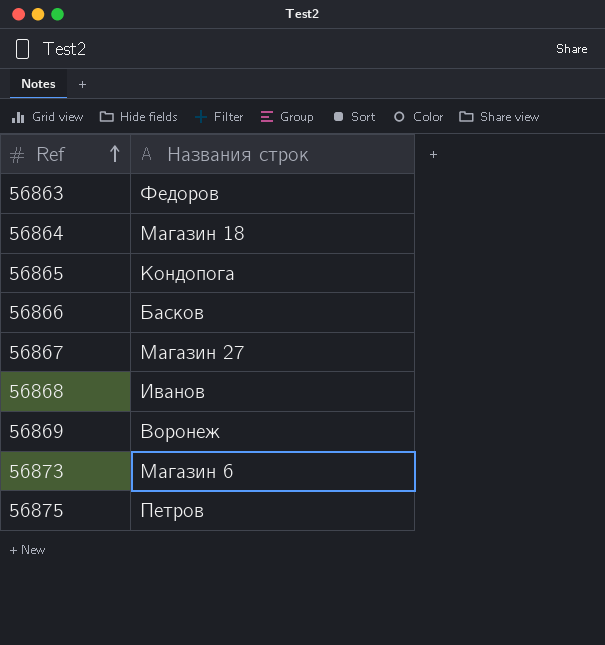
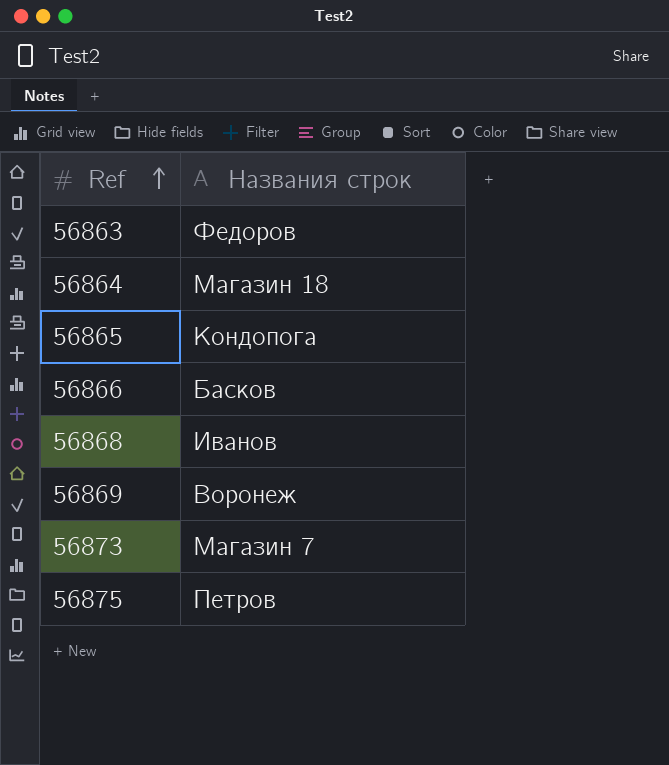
row 56867: Магазин 27 -> none
56873 | Названия строк: Магазин 6 -> Магазин 7

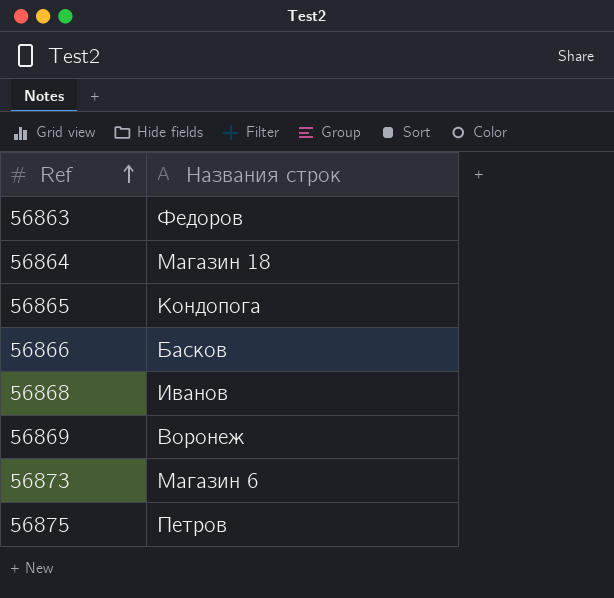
56873 | Названия строк: Магазин 7 -> Магазин 6

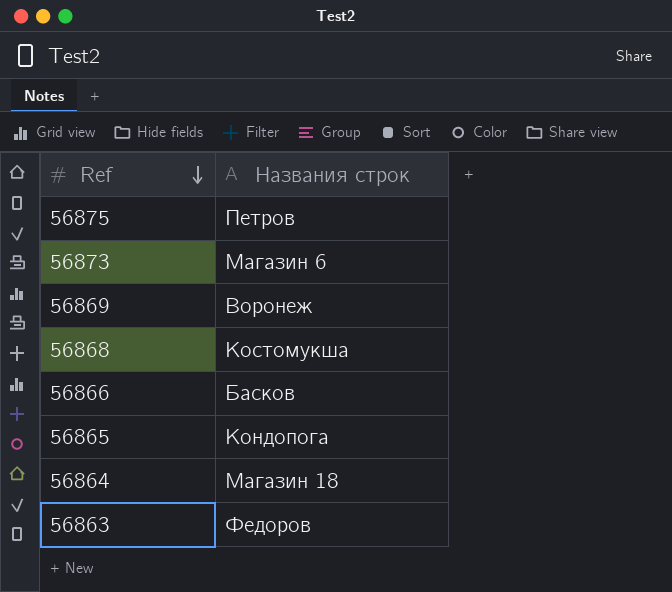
row order: Ref ascending -> Ref descending
56868 | Названия строк: Иванов -> Костомукша

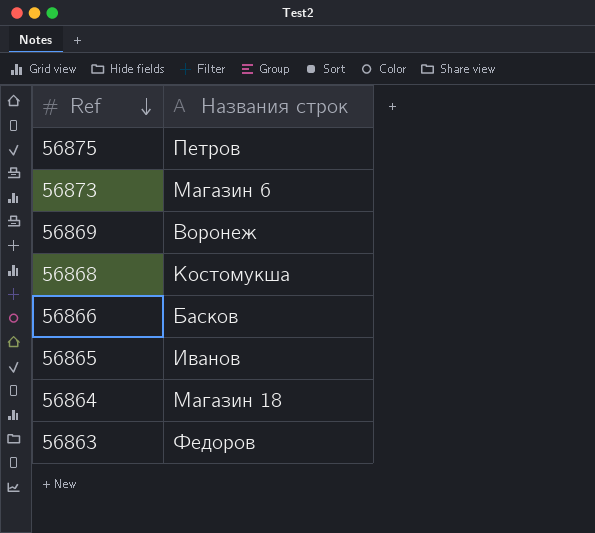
56865 | Названия строк: Кондопога -> Иванов

